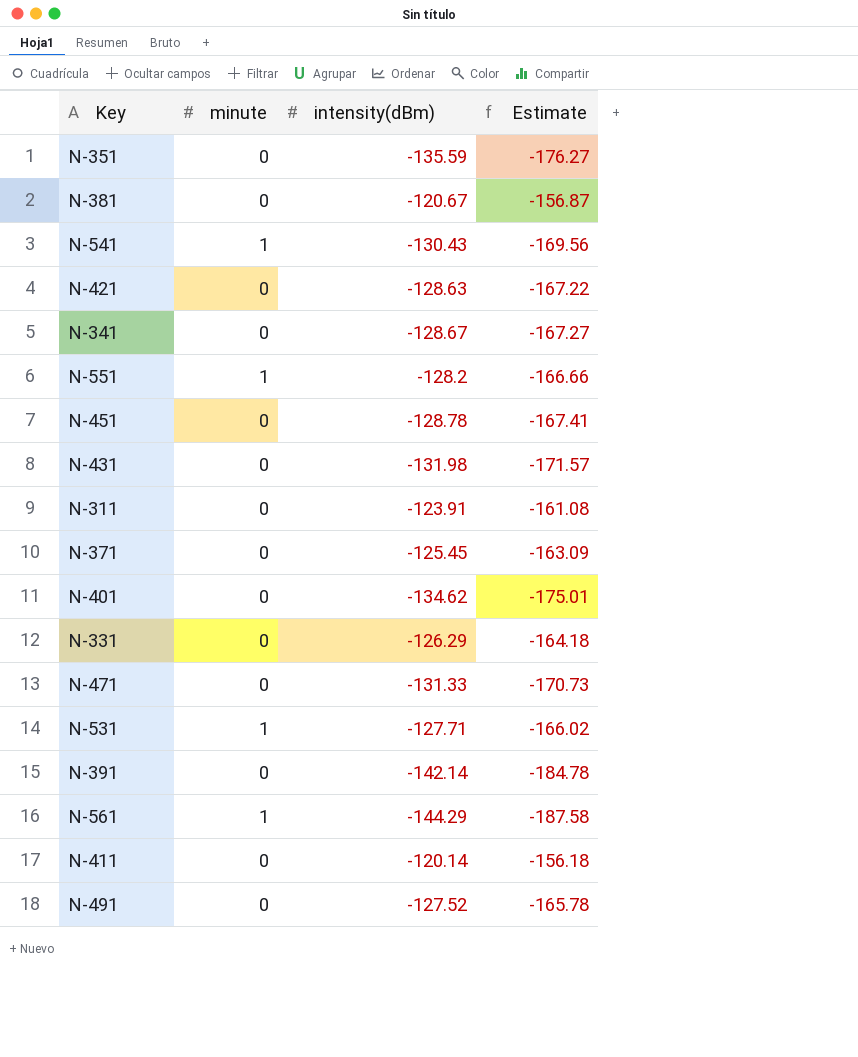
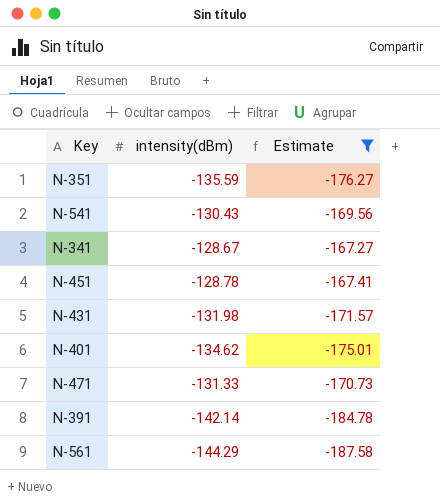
filter: none -> Estimate <= -167.27
column minute | position: 2 -> none

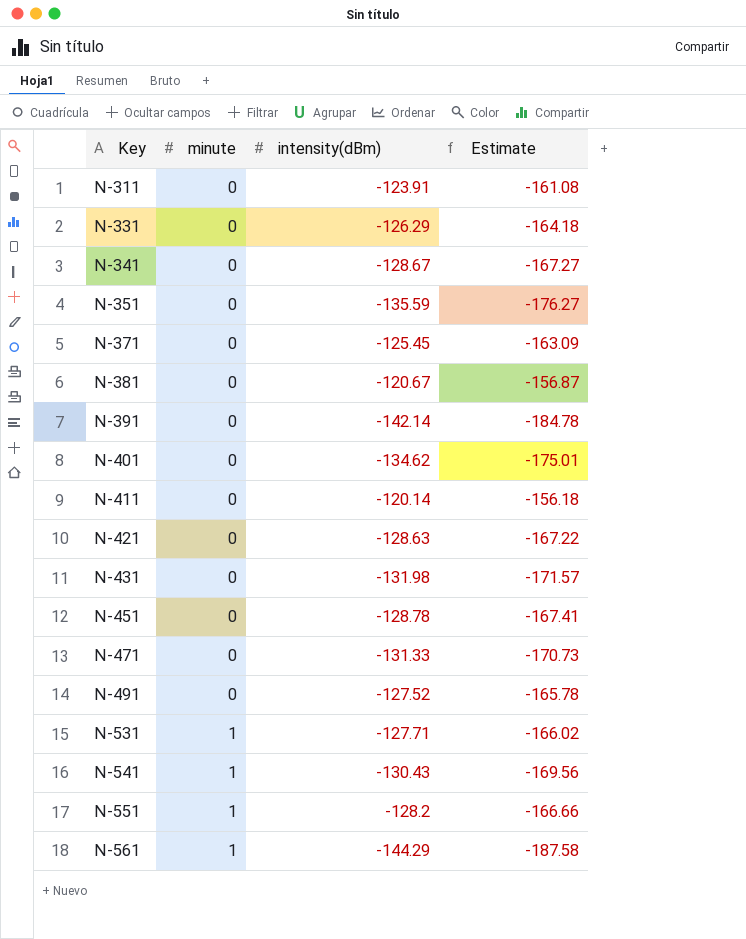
filter: Estimate <= -167.27 -> none
row order: none -> Key ascending
column minute | position: none -> 2

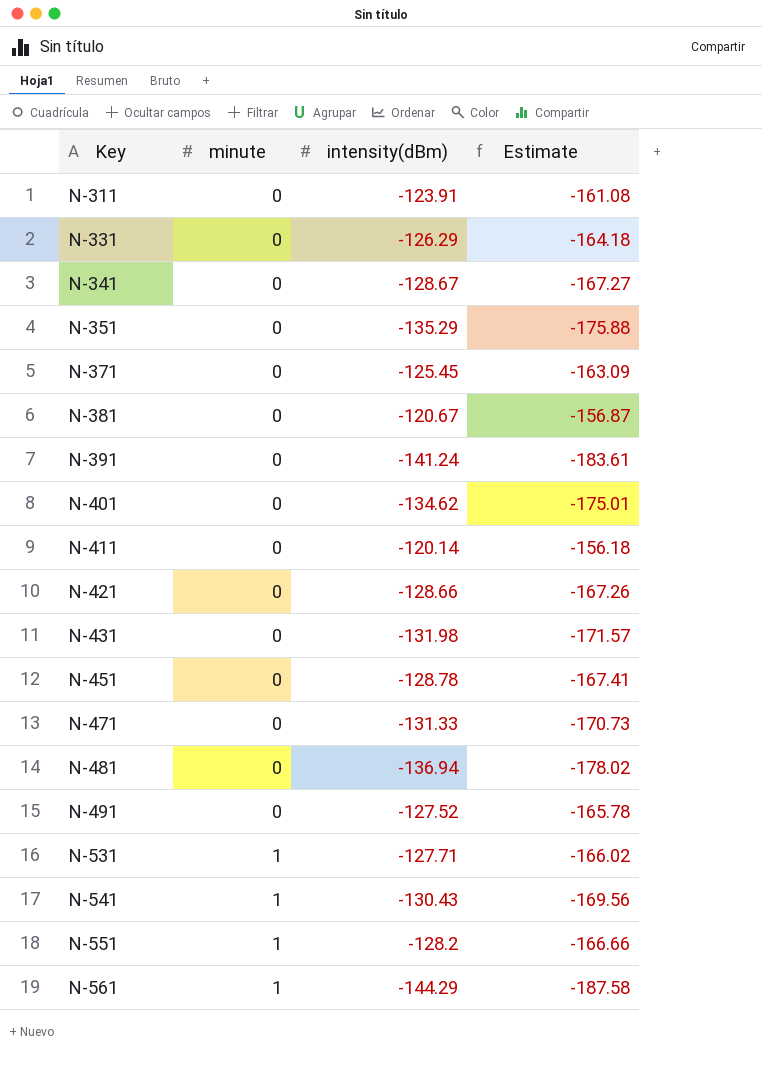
N-351 | intensity(dBm): -135.59 -> -135.29
N-351 | Estimate: -176.27 -> -175.88
N-391 | intensity(dBm): -142.14 -> -141.24
N-391 | Estimate: -184.78 -> -183.61
N-421 | intensity(dBm): -128.63 -> -128.66
N-421 | Estimate: -167.22 -> -167.26
row N-481: none -> 0 | -136.94 | -178.02

